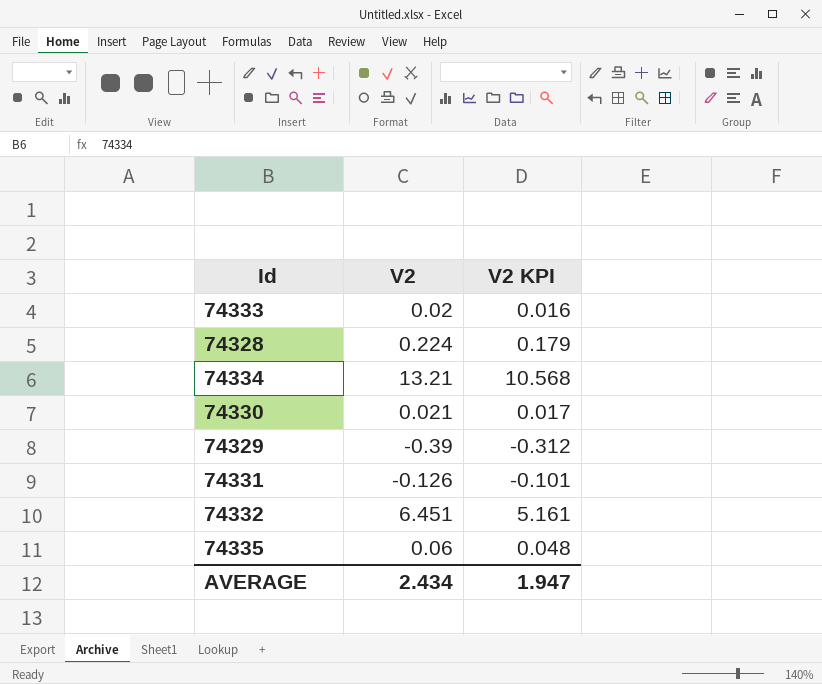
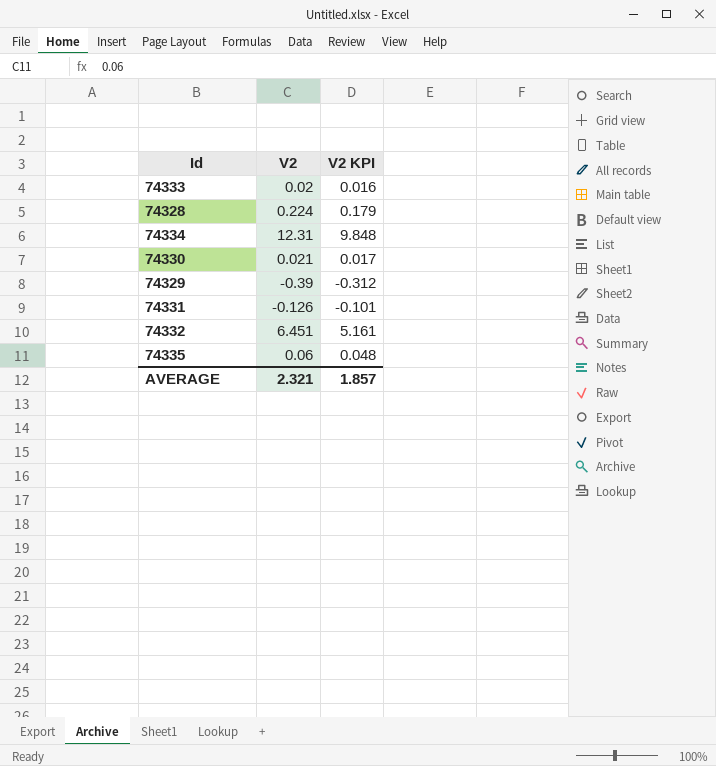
74334 | V2: 13.21 -> 12.31
74334 | V2 KPI: 10.568 -> 9.848
AVERAGE | V2: 2.434 -> 2.321
AVERAGE | V2 KPI: 1.947 -> 1.857

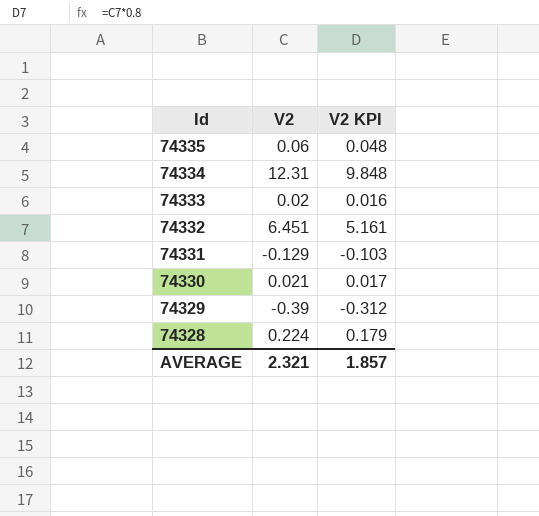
row order: none -> Id descending
74331 | V2: -0.126 -> -0.129
74331 | V2 KPI: -0.101 -> -0.103

